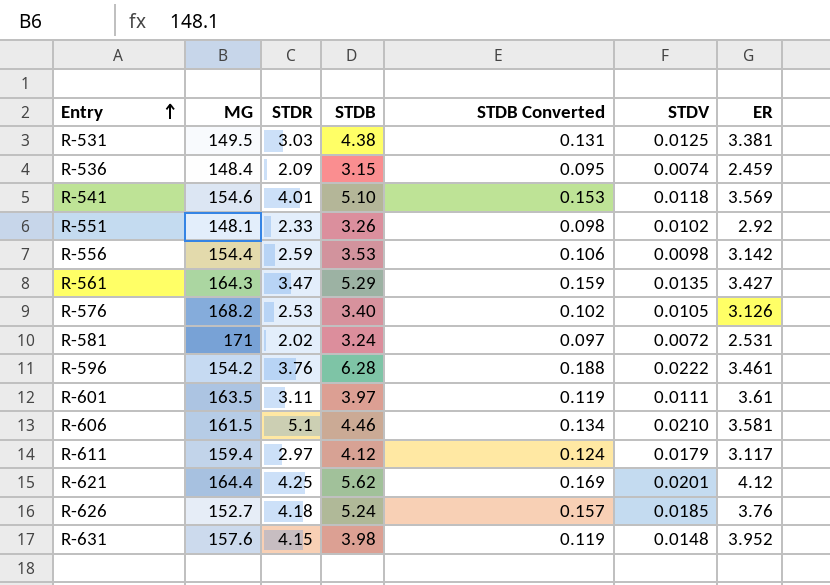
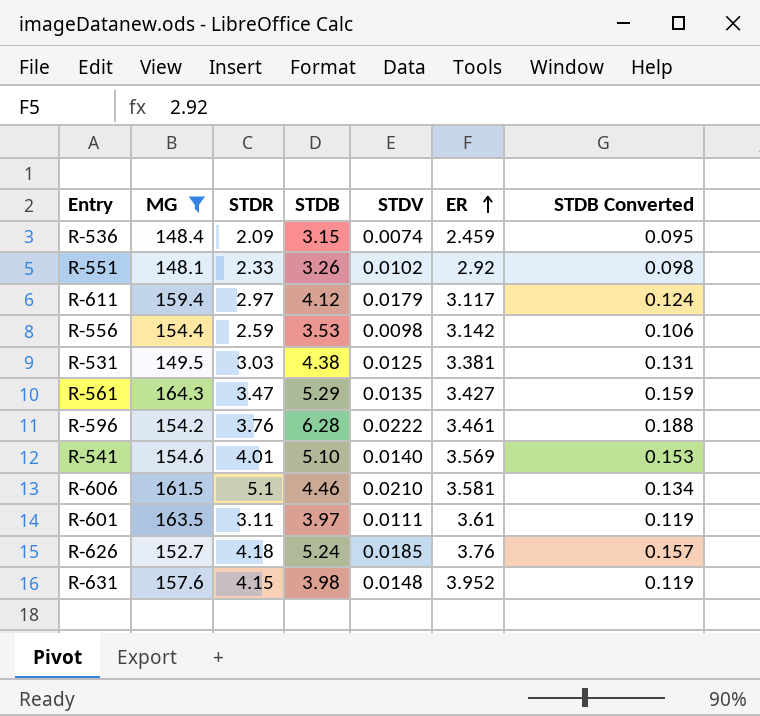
filter: none -> MG <= 164.3
row order: Entry ascending -> ER ascending
column STDB Converted | position: 5 -> 7
R-541 | STDV: 0.0118 -> 0.0140

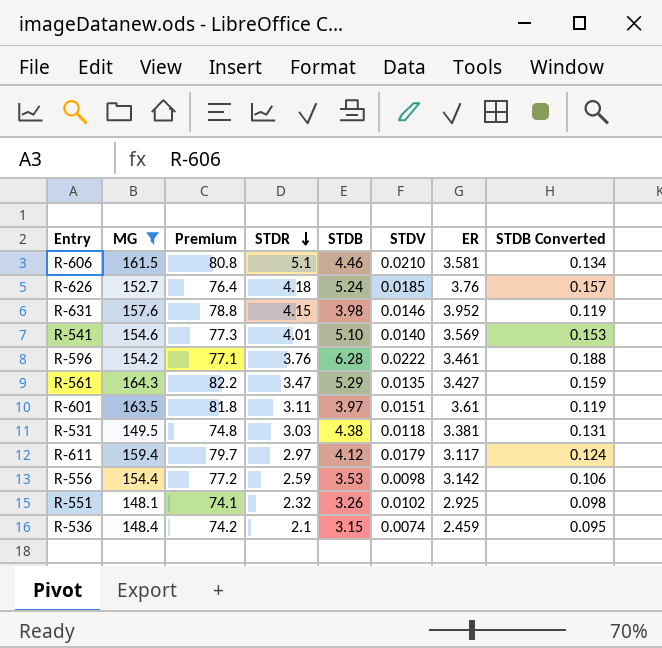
row order: ER ascending -> STDR descending
column Premium | formula: none -> [MG] * 0.5
R-631 | STDV: 0.0148 -> 0.0146
R-601 | STDV: 0.0111 -> 0.0151
R-531 | STDV: 0.0125 -> 0.0118
R-551 | STDR: 2.33 -> 2.32
R-551 | ER: 2.92 -> 2.925
R-536 | STDR: 2.09 -> 2.1

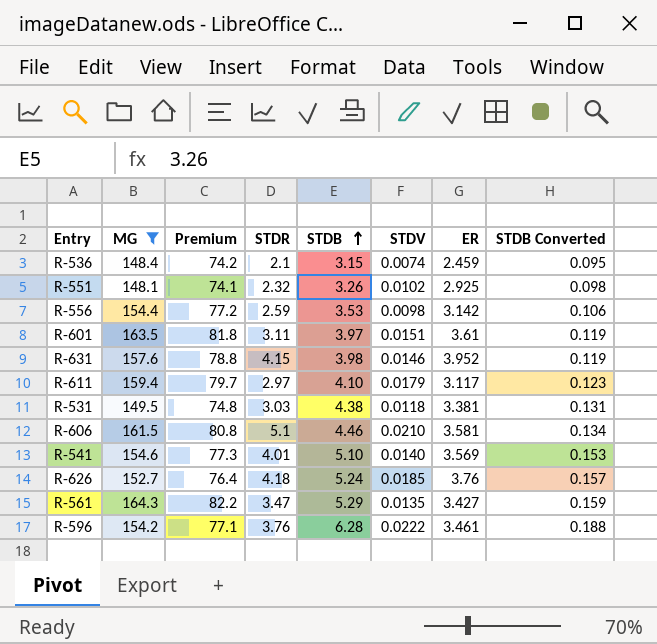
row order: STDR descending -> STDB ascending
R-611 | STDB: 4.12 -> 4.10
R-611 | STDB Converted: 0.124 -> 0.123

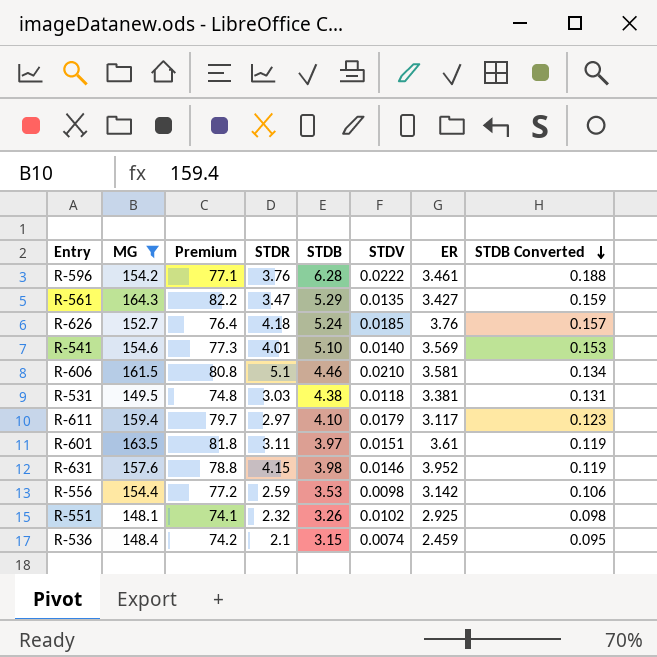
row order: STDB ascending -> STDB Converted descending

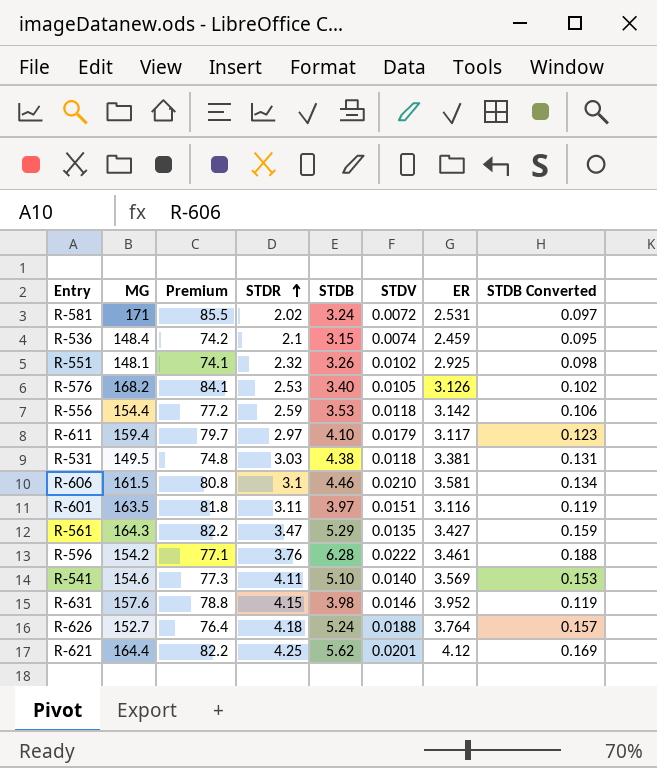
filter: MG <= 164.3 -> none
row order: STDB Converted descending -> STDR ascending
R-556 | STDV: 0.0098 -> 0.0118
R-606 | STDR: 5.1 -> 3.1
R-601 | ER: 3.61 -> 3.116
R-541 | STDR: 4.01 -> 4.11
R-626 | STDV: 0.0185 -> 0.0188
R-626 | ER: 3.76 -> 3.764

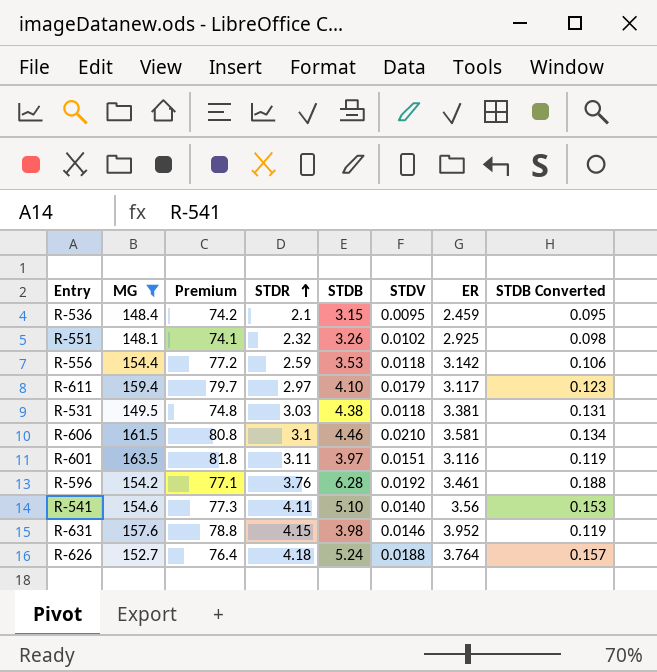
filter: none -> MG <= 163.5
R-536 | STDV: 0.0074 -> 0.0095
R-596 | STDV: 0.0222 -> 0.0192
R-541 | ER: 3.569 -> 3.56

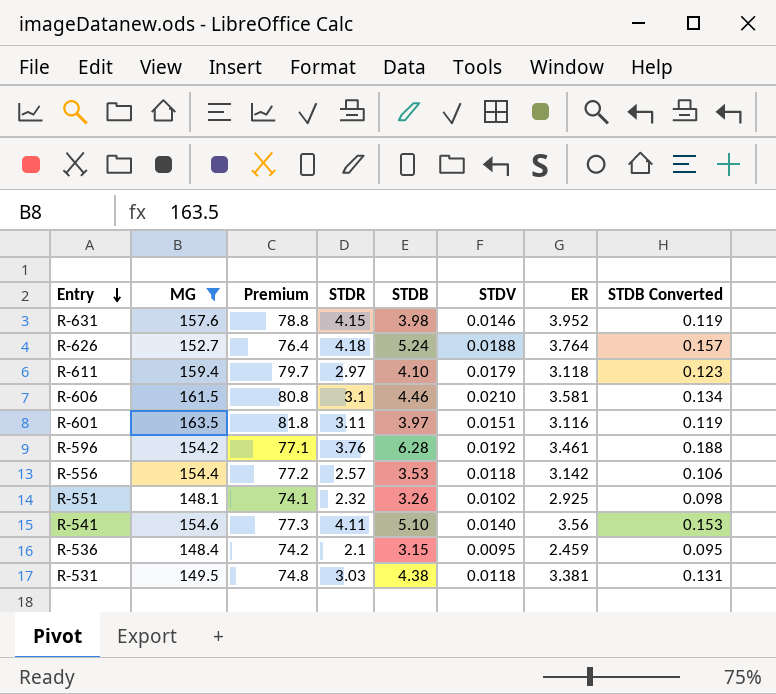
row order: STDR ascending -> Entry descending
R-611 | ER: 3.117 -> 3.118
R-556 | STDR: 2.59 -> 2.57

